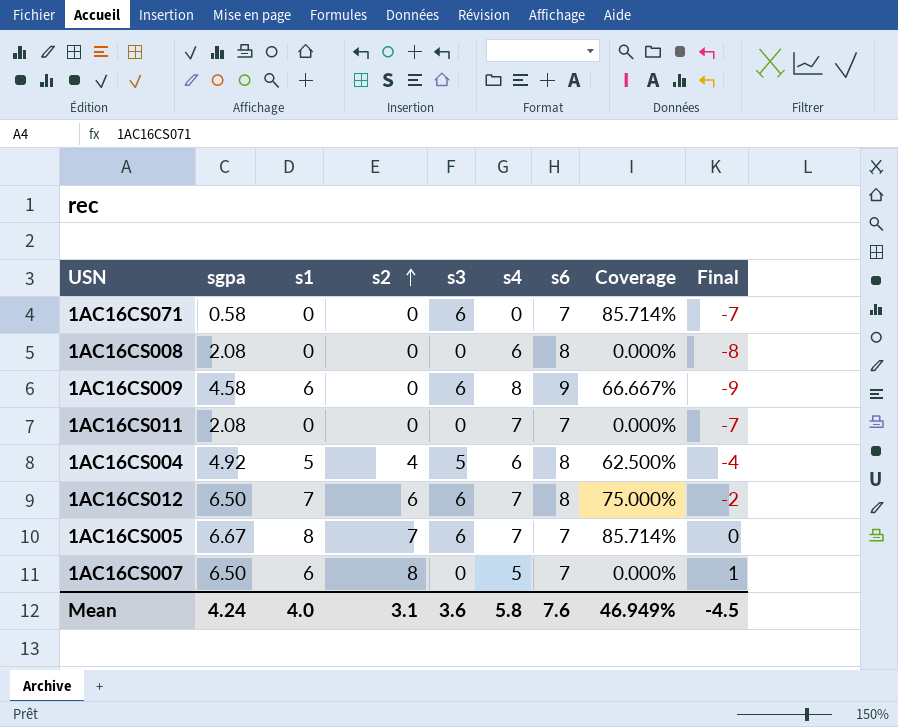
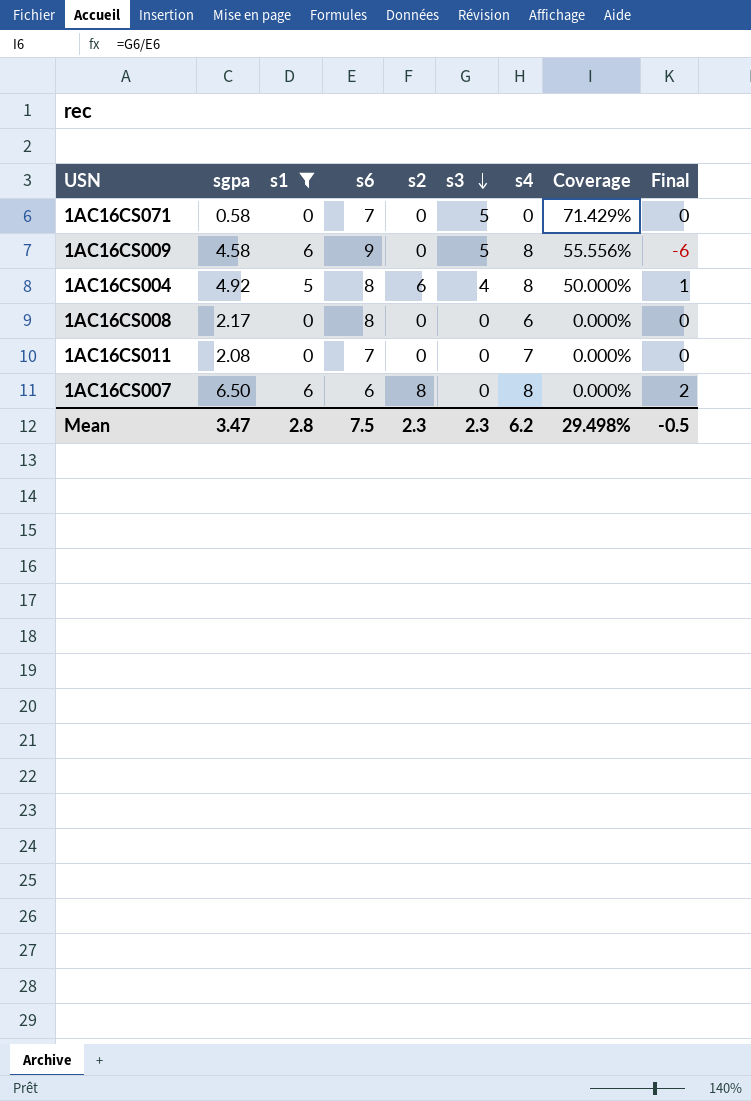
filter: none -> s1 <= 6
row order: s2 ascending -> s3 descending
column s6 | position: 7 -> 4
column Final | formula: [s2] - [s6] -> [s2] - [s1]
1AC16CS071 | s3: 6 -> 5
1AC16CS071 | Coverage: 85.714% -> 71.429%
1AC16CS009 | s3: 6 -> 5
1AC16CS009 | Coverage: 66.667% -> 55.556%
1AC16CS004 | s2: 4 -> 6
1AC16CS004 | s3: 5 -> 4
1AC16CS004 | s4: 6 -> 8
1AC16CS004 | Coverage: 62.500% -> 50.000%
1AC16CS008 | sgpa: 2.08 -> 2.17
1AC16CS007 | s6: 7 -> 6
1AC16CS007 | s4: 5 -> 8
Mean | sgpa: 4.24 -> 3.47
Mean | s1: 4.0 -> 2.8
Mean | s6: 7.6 -> 7.5
Mean | s2: 3.1 -> 2.3
Mean | s3: 3.6 -> 2.3
Mean | s4: 5.8 -> 6.2
Mean | Coverage: 46.949% -> 29.498%
Mean | Final: -4.5 -> -0.5

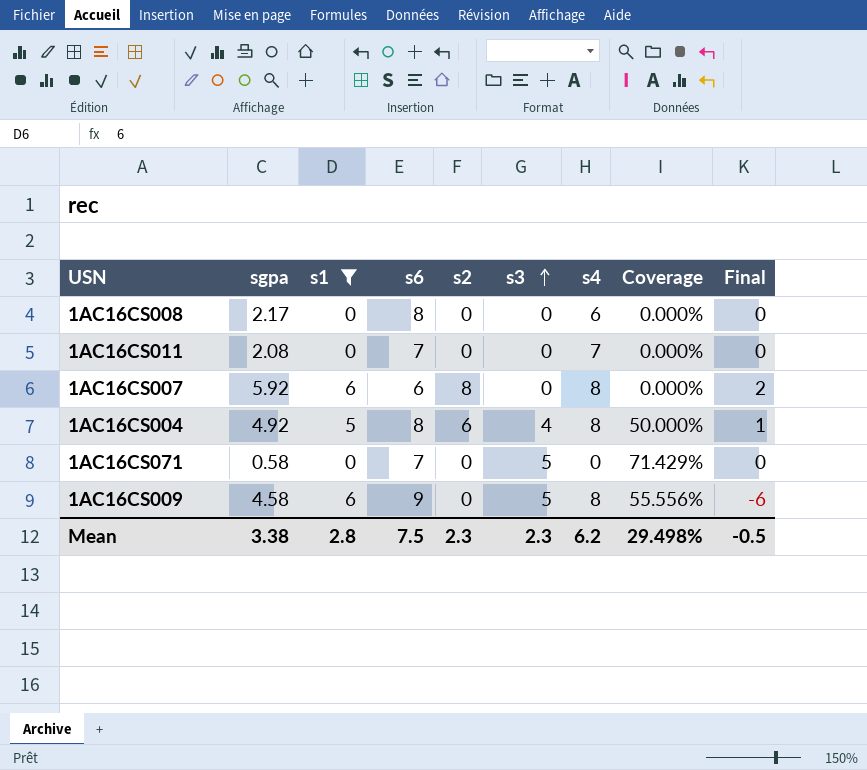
row order: s3 descending -> s3 ascending
1AC16CS007 | sgpa: 6.50 -> 5.92
Mean | sgpa: 3.47 -> 3.38

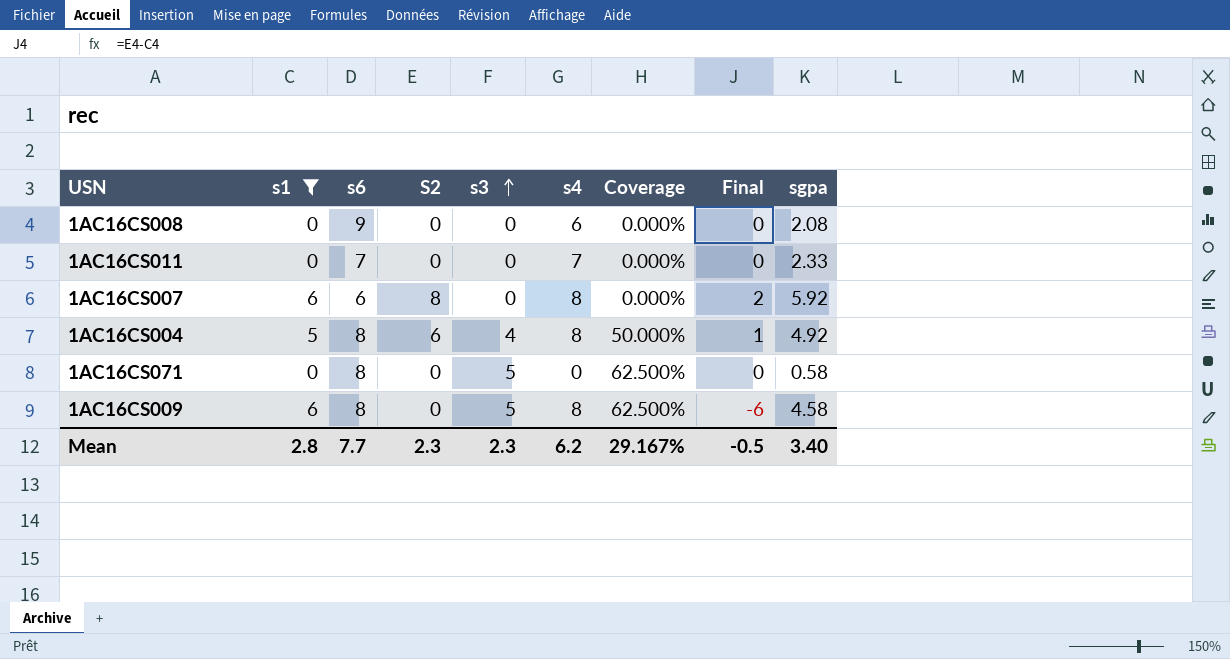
column name: s2 -> S2
column sgpa | position: 2 -> 9
1AC16CS008 | s6: 8 -> 9
1AC16CS008 | sgpa: 2.17 -> 2.08
1AC16CS011 | sgpa: 2.08 -> 2.33
1AC16CS071 | s6: 7 -> 8
1AC16CS071 | Coverage: 71.429% -> 62.500%
1AC16CS009 | s6: 9 -> 8
1AC16CS009 | Coverage: 55.556% -> 62.500%
Mean | s6: 7.5 -> 7.7
Mean | Coverage: 29.498% -> 29.167%
Mean | sgpa: 3.38 -> 3.40

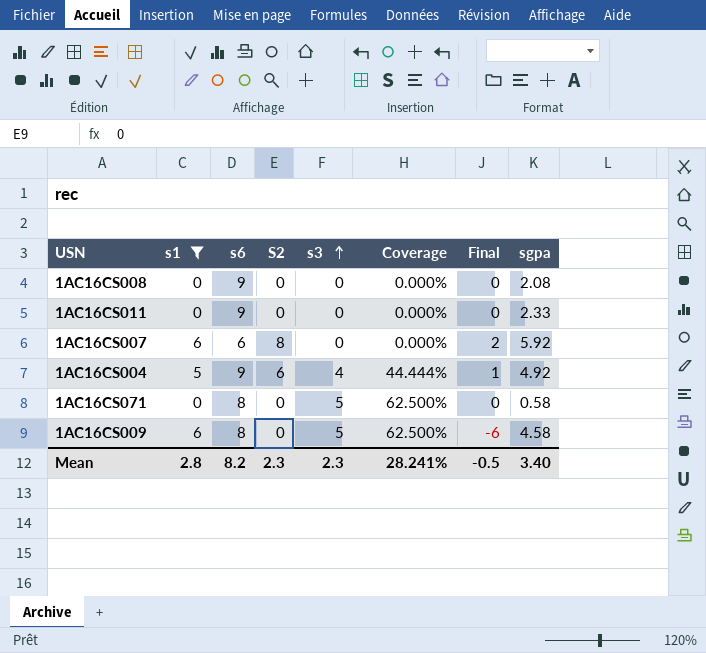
column s4 | position: 6 -> none
1AC16CS011 | s6: 7 -> 9
1AC16CS004 | s6: 8 -> 9
1AC16CS004 | Coverage: 50.000% -> 44.444%
Mean | s6: 7.7 -> 8.2
Mean | Coverage: 29.167% -> 28.241%

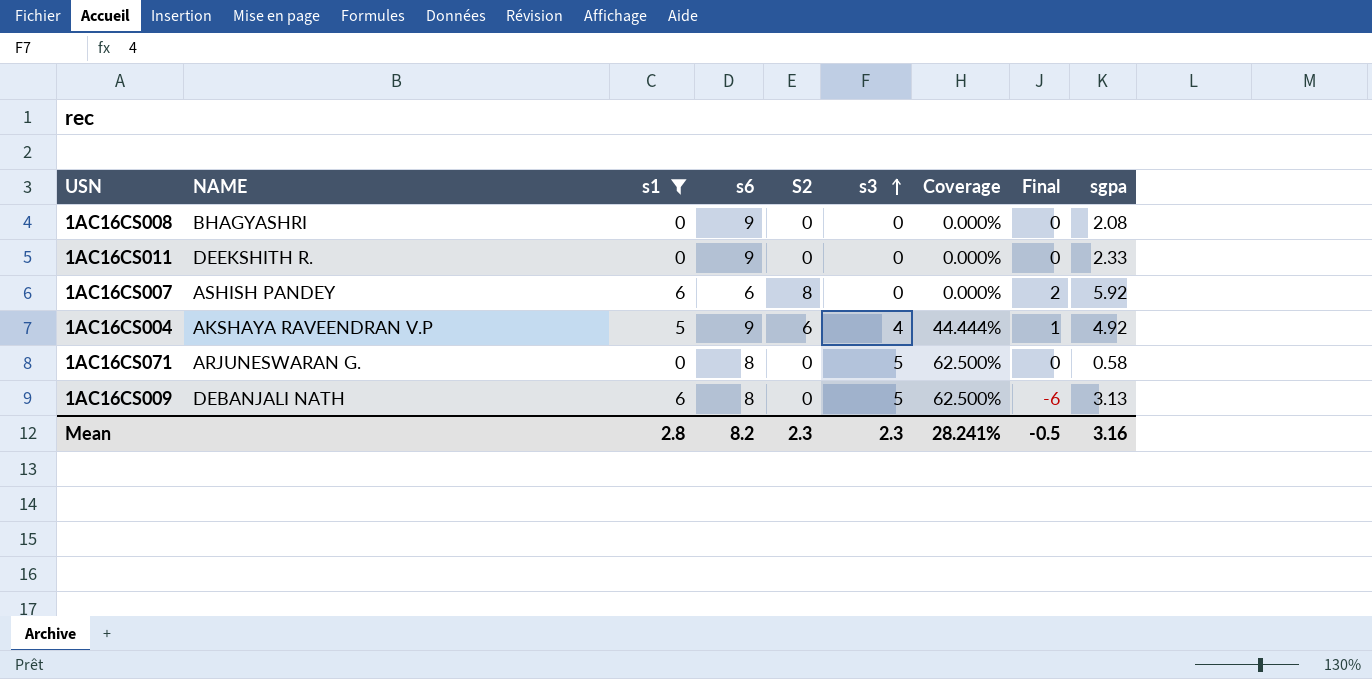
column NAME | position: none -> 2
1AC16CS009 | sgpa: 4.58 -> 3.13
Mean | sgpa: 3.40 -> 3.16

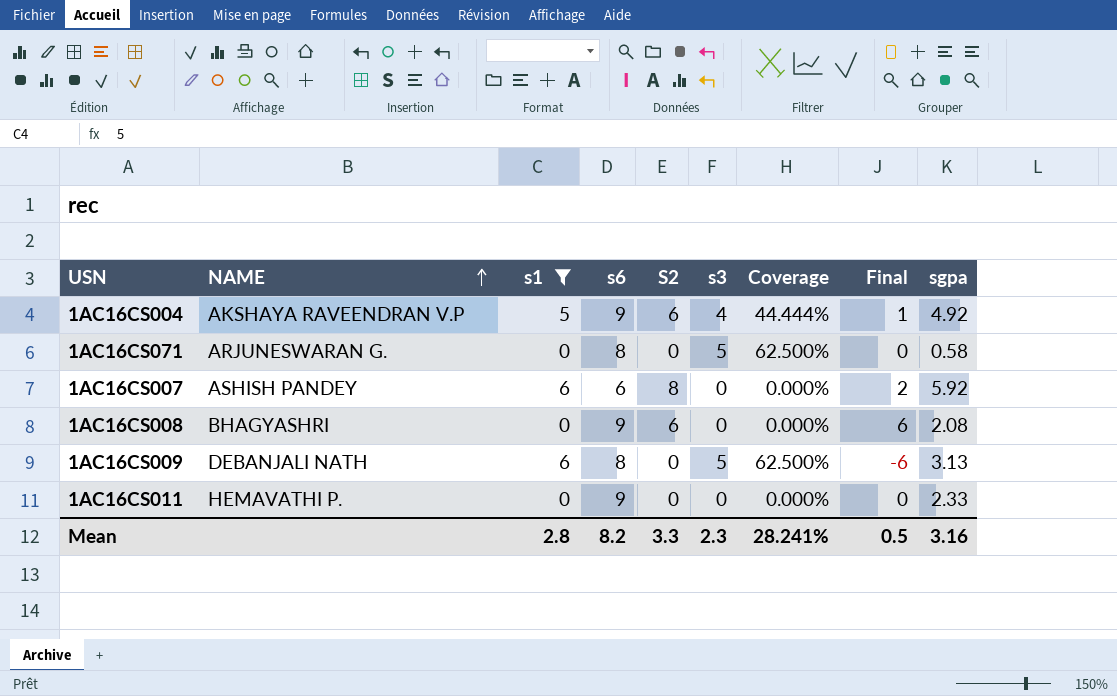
row order: s3 ascending -> NAME ascending
1AC16CS008 | S2: 0 -> 6
1AC16CS008 | Final: 0 -> 6
1AC16CS011 | NAME: DEEKSHITH R. -> HEMAVATHI P.
Mean | S2: 2.3 -> 3.3
Mean | Final: -0.5 -> 0.5

